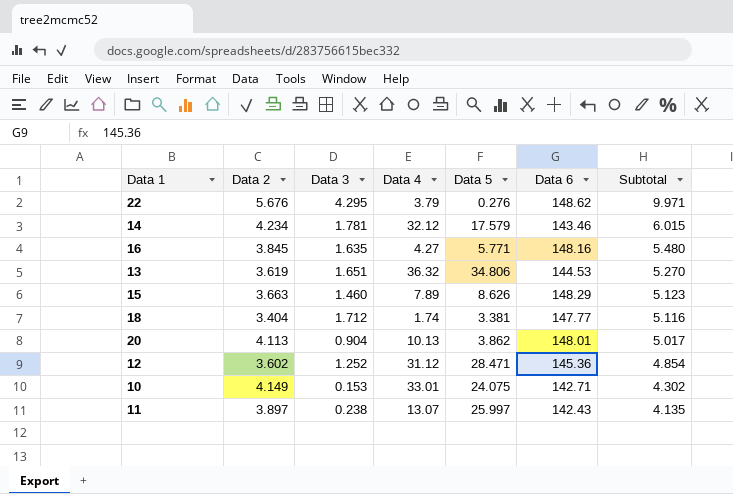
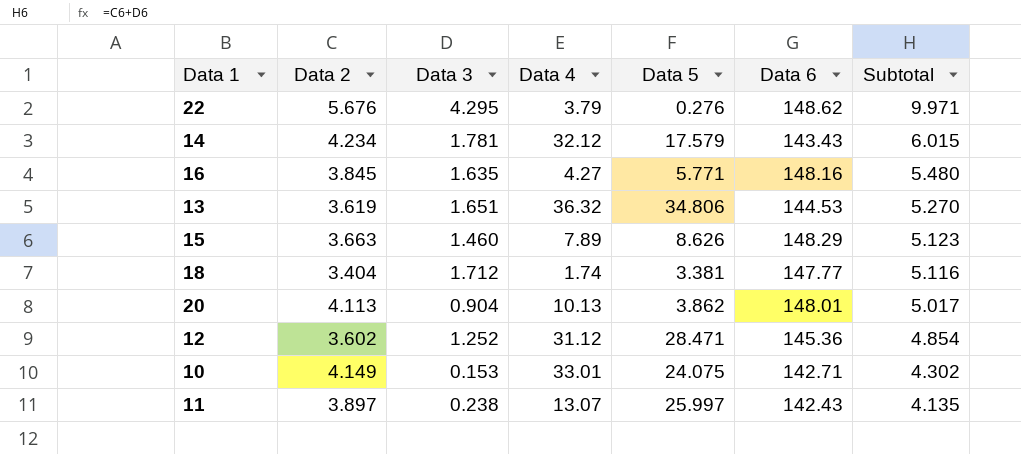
14 | Data 6: 143.46 -> 143.43

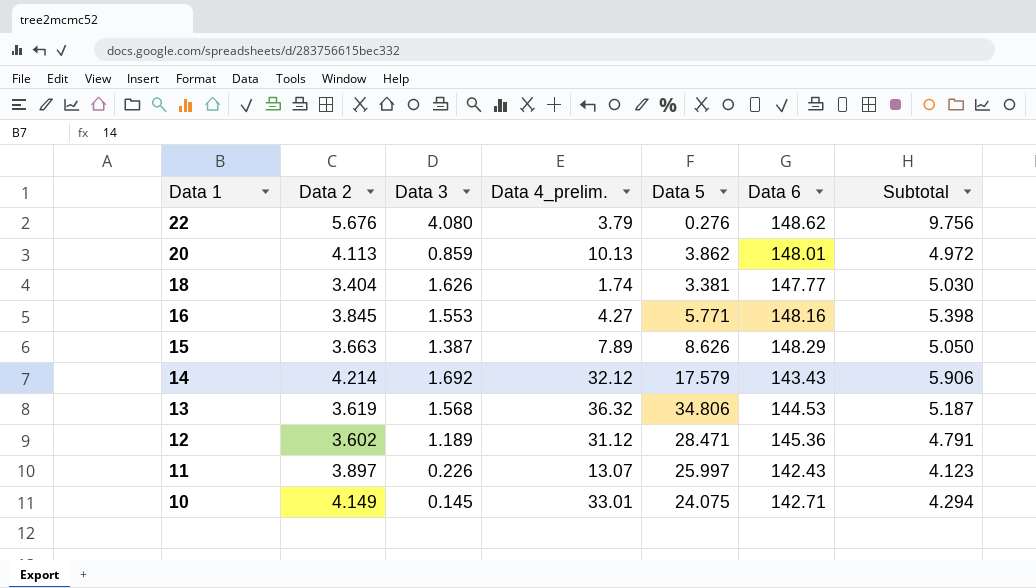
row order: Subtotal descending -> Data 1 descending
column name: Data 4 -> Data 4_prelim.
22 | Data 3: 4.295 -> 4.080
22 | Subtotal: 9.971 -> 9.756
20 | Data 3: 0.904 -> 0.859
20 | Subtotal: 5.017 -> 4.972
18 | Data 3: 1.712 -> 1.626
18 | Subtotal: 5.116 -> 5.030
16 | Data 3: 1.635 -> 1.553
16 | Subtotal: 5.480 -> 5.398
15 | Data 3: 1.460 -> 1.387
15 | Subtotal: 5.123 -> 5.050
14 | Data 2: 4.234 -> 4.214
14 | Data 3: 1.781 -> 1.692
14 | Subtotal: 6.015 -> 5.906
13 | Data 3: 1.651 -> 1.568
13 | Subtotal: 5.270 -> 5.187
12 | Data 3: 1.252 -> 1.189
12 | Subtotal: 4.854 -> 4.791
11 | Data 3: 0.238 -> 0.226
11 | Subtotal: 4.135 -> 4.123
10 | Data 3: 0.153 -> 0.145
10 | Subtotal: 4.302 -> 4.294

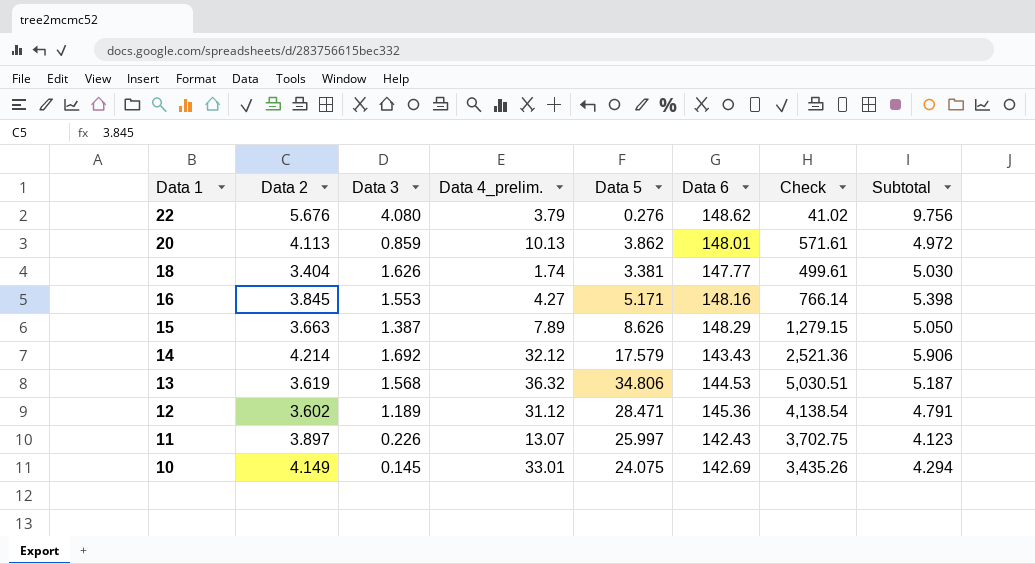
column Check | formula: none -> [Data 5] * [Data 6]
16 | Data 5: 5.771 -> 5.171
10 | Data 6: 142.71 -> 142.69

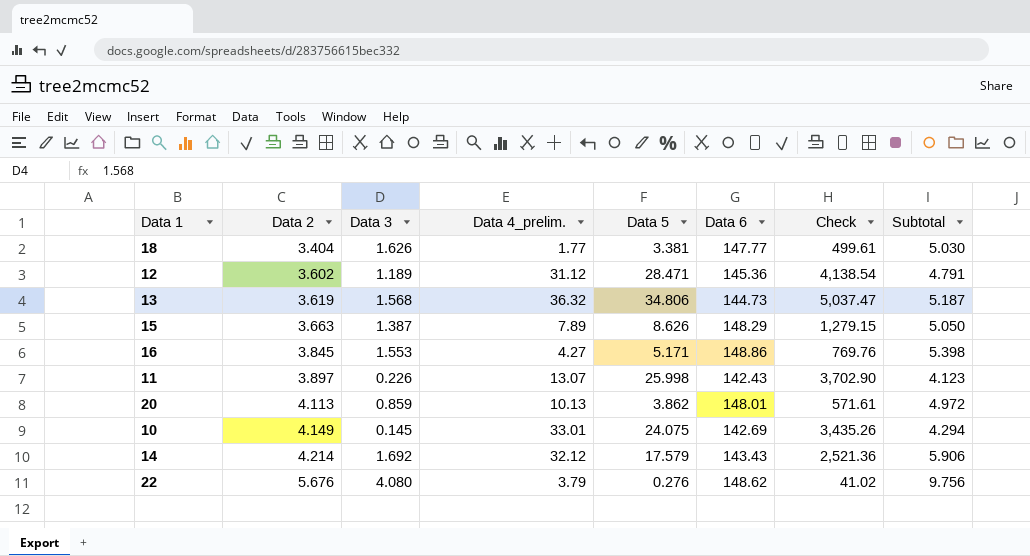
row order: Data 1 descending -> Data 2 ascending
18 | Data 4_prelim.: 1.74 -> 1.77
13 | Data 6: 144.53 -> 144.73
13 | Check: 5,030.51 -> 5,037.47
16 | Data 6: 148.16 -> 148.86
16 | Check: 766.14 -> 769.76
11 | Data 5: 25.997 -> 25.998
11 | Check: 3,702.75 -> 3,702.90

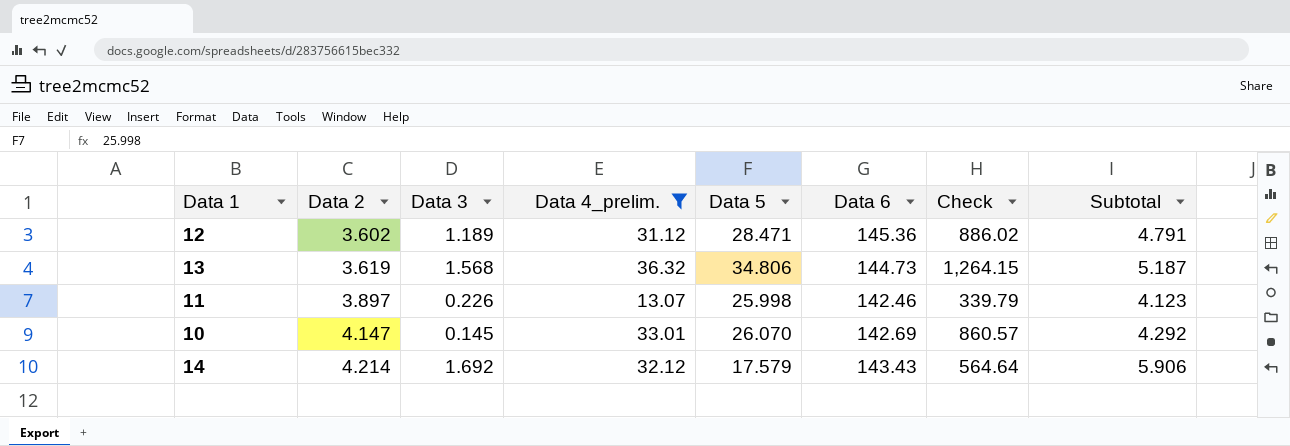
filter: none -> Data 4_prelim. >= 13.07
column Check | formula: [Data 5] * [Data 6] -> [Data 4_prelim.] * [Data 5]
11 | Data 6: 142.43 -> 142.46
10 | Data 2: 4.149 -> 4.147
10 | Data 5: 24.075 -> 26.070
10 | Subtotal: 4.294 -> 4.292

